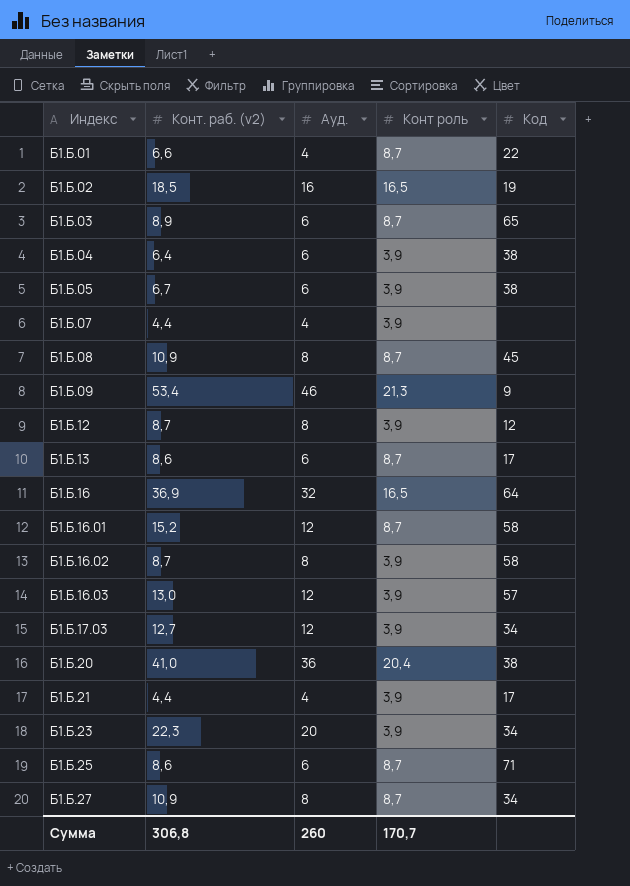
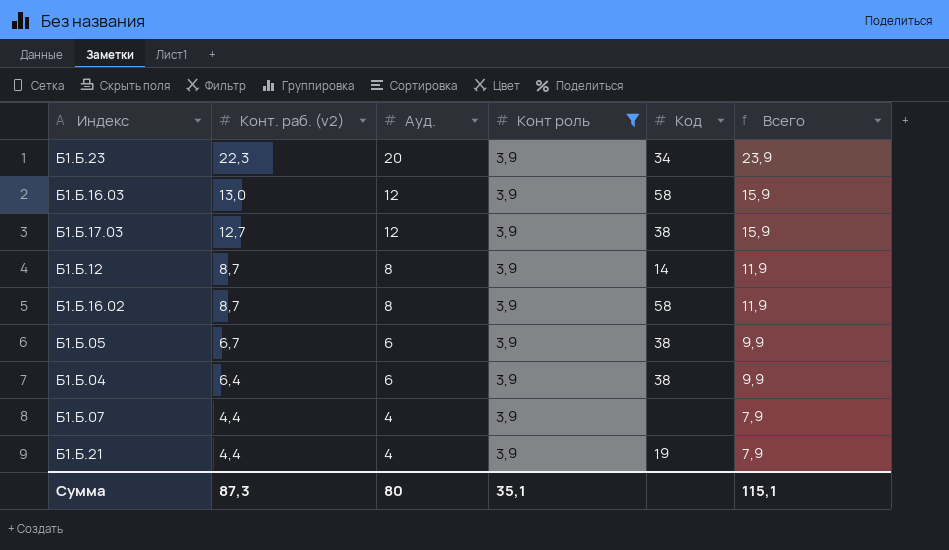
filter: none -> Конт роль = 3,9
row order: Индекс ascending -> Конт. раб. (v2) descending
column Всего | formula: none -> [Ауд.] + [Конт роль]
Б1.Б.16.03 | Код: 57 -> 58
Б1.Б.17.03 | Код: 34 -> 38
Б1.Б.12 | Код: 12 -> 14
Б1.Б.21 | Код: 17 -> 19
Сумма | Конт. раб. (v2): 306,8 -> 87,3
Сумма | Ауд.: 260 -> 80
Сумма | Конт роль: 170,7 -> 35,1

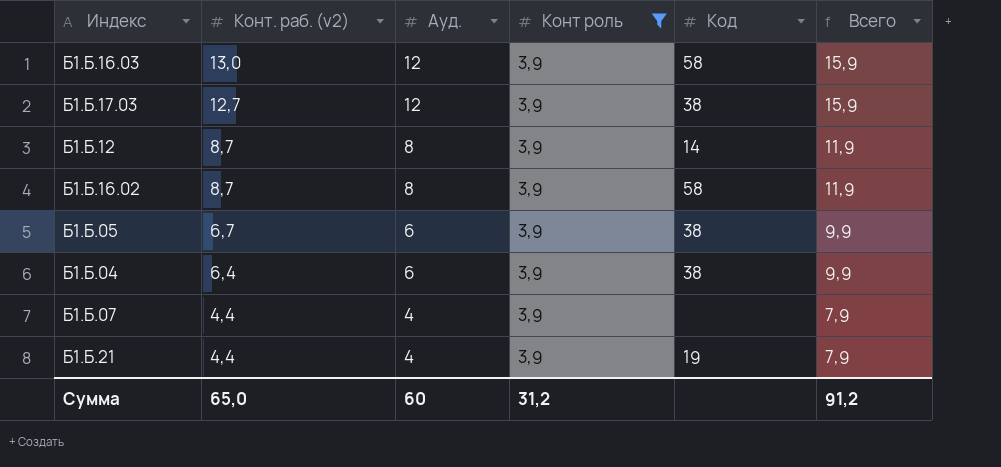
row Б1.Б.23: 22,3 | 20 | 3,9 | 34 | 23,9 -> none
Сумма | Конт. раб. (v2): 87,3 -> 65,0
Сумма | Ауд.: 80 -> 60
Сумма | Конт роль: 35,1 -> 31,2
Сумма | Всего: 115,1 -> 91,2

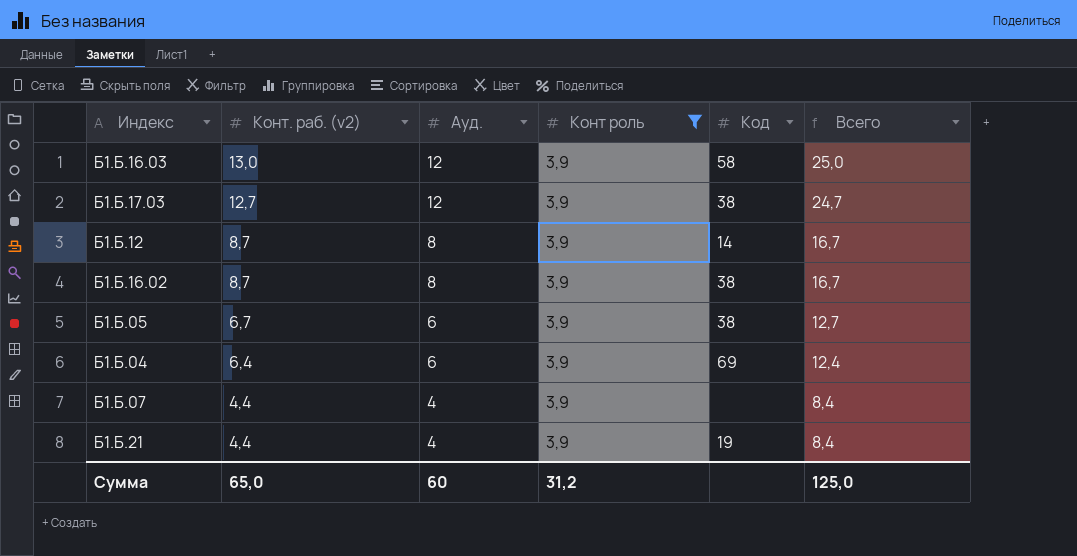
column Всего | formula: [Ауд.] + [Конт роль] -> [Конт. раб. (v2)] + [Ауд.]
Б1.Б.16.02 | Код: 58 -> 38
Б1.Б.04 | Код: 38 -> 69
Сумма | Всего: 91,2 -> 125,0

